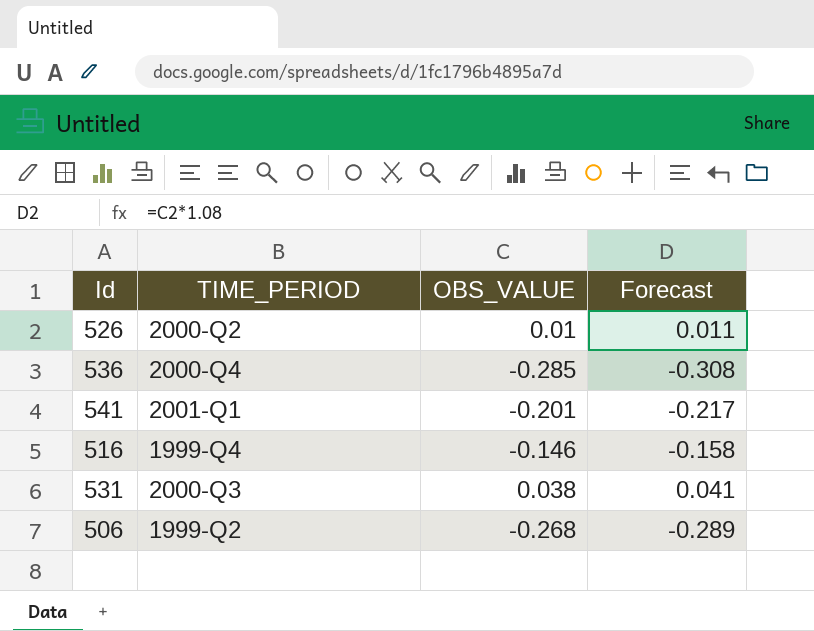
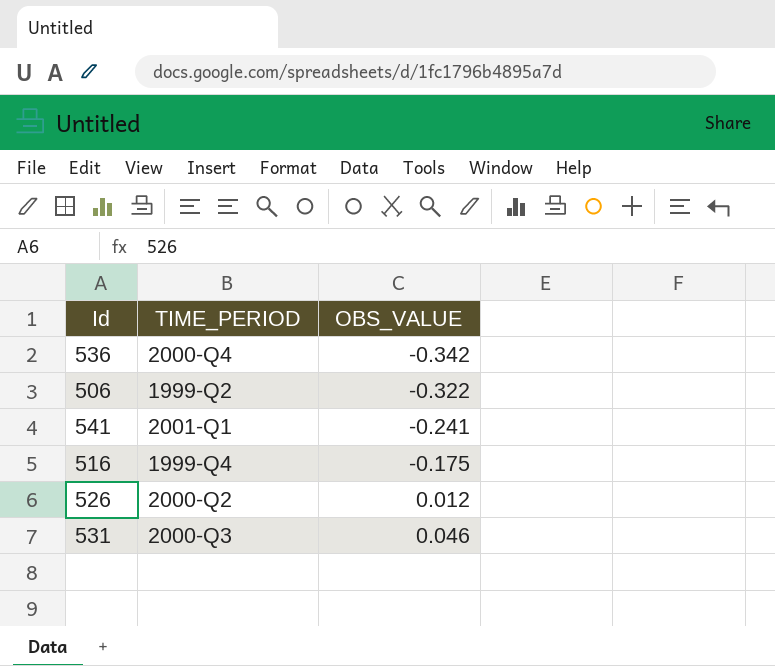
row order: none -> OBS_VALUE ascending
column Forecast | formula: [OBS_VALUE] * 1.08 -> none
536 | OBS_VALUE: -0.285 -> -0.342
506 | OBS_VALUE: -0.268 -> -0.322
541 | OBS_VALUE: -0.201 -> -0.241
516 | OBS_VALUE: -0.146 -> -0.175
526 | OBS_VALUE: 0.01 -> 0.012
531 | OBS_VALUE: 0.038 -> 0.046

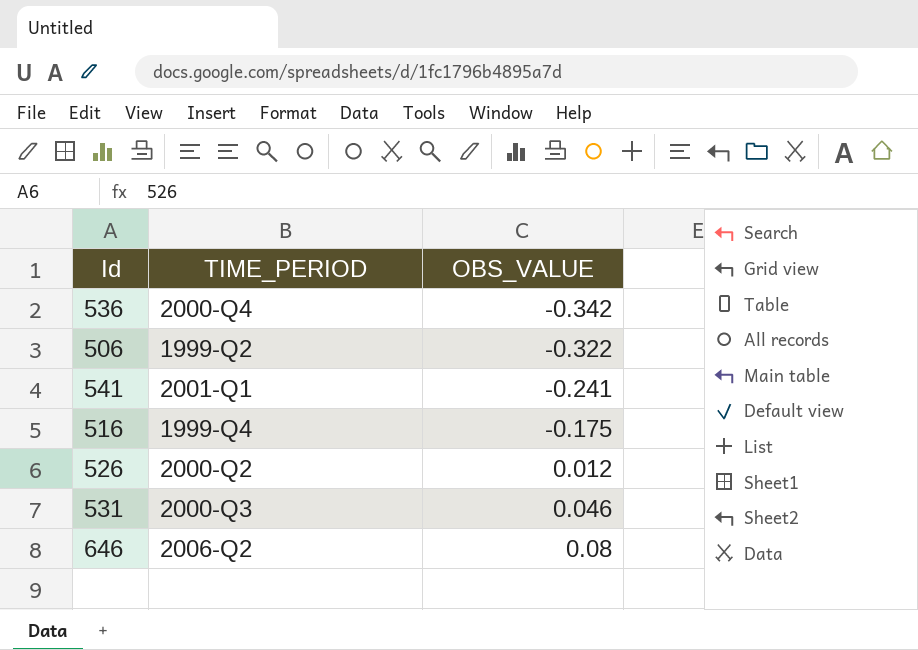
row 646: none -> 2006-Q2 | 0.08

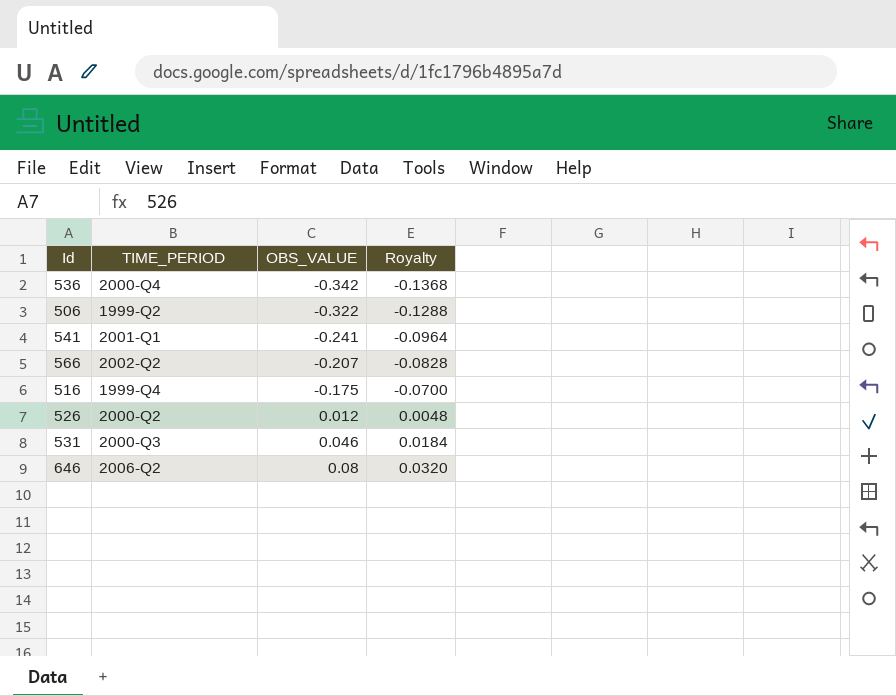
column Royalty | formula: none -> [OBS_VALUE] * 0.4
row 566: none -> 2002-Q2 | -0.207 | -0.0828

